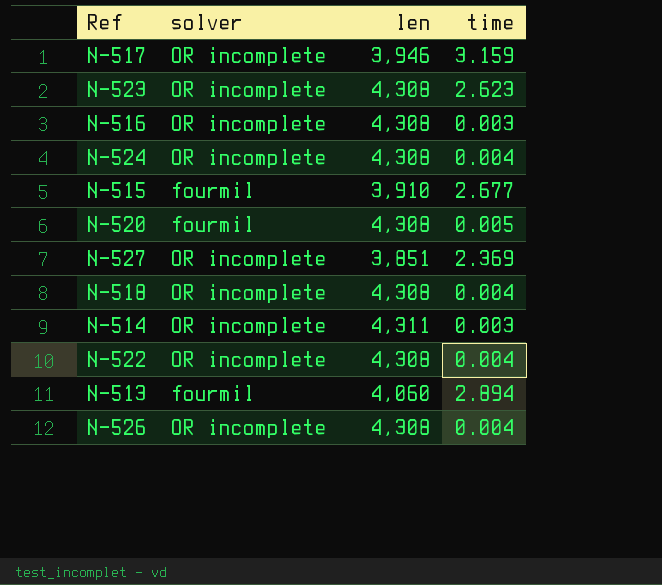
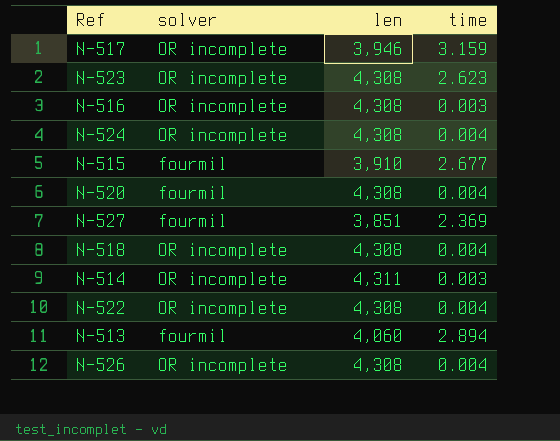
N-520 | time: 0.005 -> 0.004
N-527 | solver: OR incomplete -> fourmil

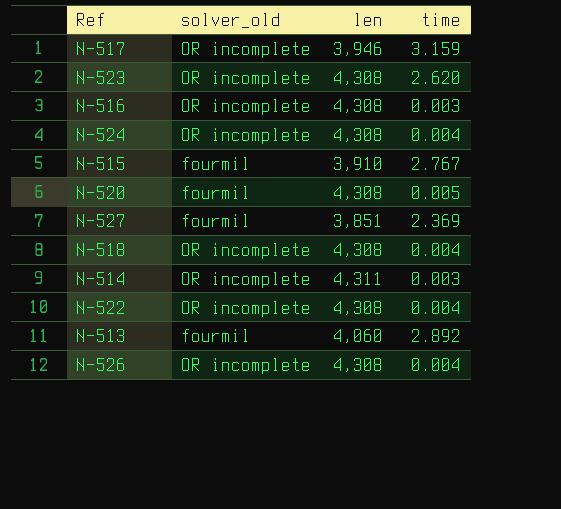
column name: solver -> solver_old
N-523 | time: 2.623 -> 2.620
N-515 | time: 2.677 -> 2.767
N-520 | time: 0.004 -> 0.005
N-513 | time: 2.894 -> 2.892

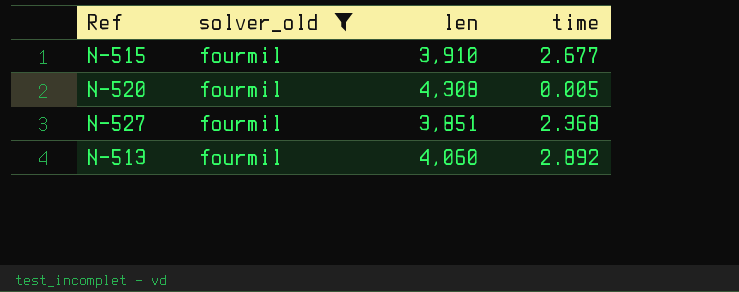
filter: none -> solver_old = fourmil
N-515 | time: 2.767 -> 2.677
N-527 | time: 2.369 -> 2.368

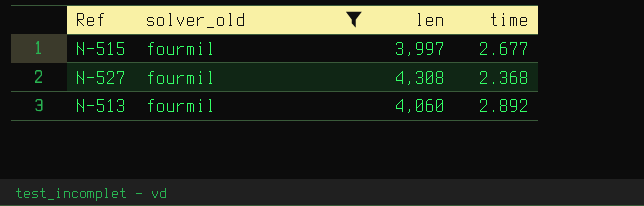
row N-520: fourmil | 4,308 | 0.005 -> none
N-515 | len: 3,910 -> 3,997
N-527 | len: 3,851 -> 4,308

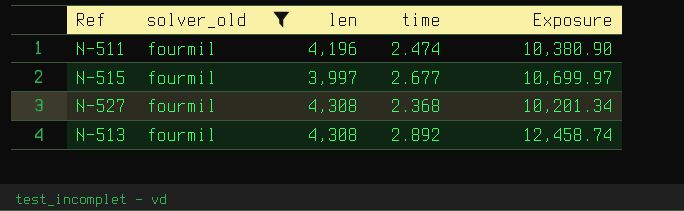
column Exposure | formula: none -> [len] * [time]
row N-511: none -> fourmil | 4,196 | 2.474 | 10,380.90
N-513 | len: 4,060 -> 4,308

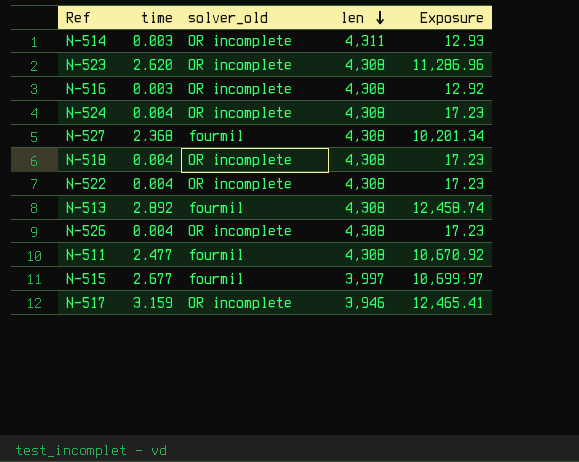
filter: solver_old = fourmil -> none
row order: none -> len descending
column time | position: 4 -> 2
N-511 | time: 2.474 -> 2.477
N-511 | len: 4,196 -> 4,308
N-511 | Exposure: 10,380.90 -> 10,670.92

